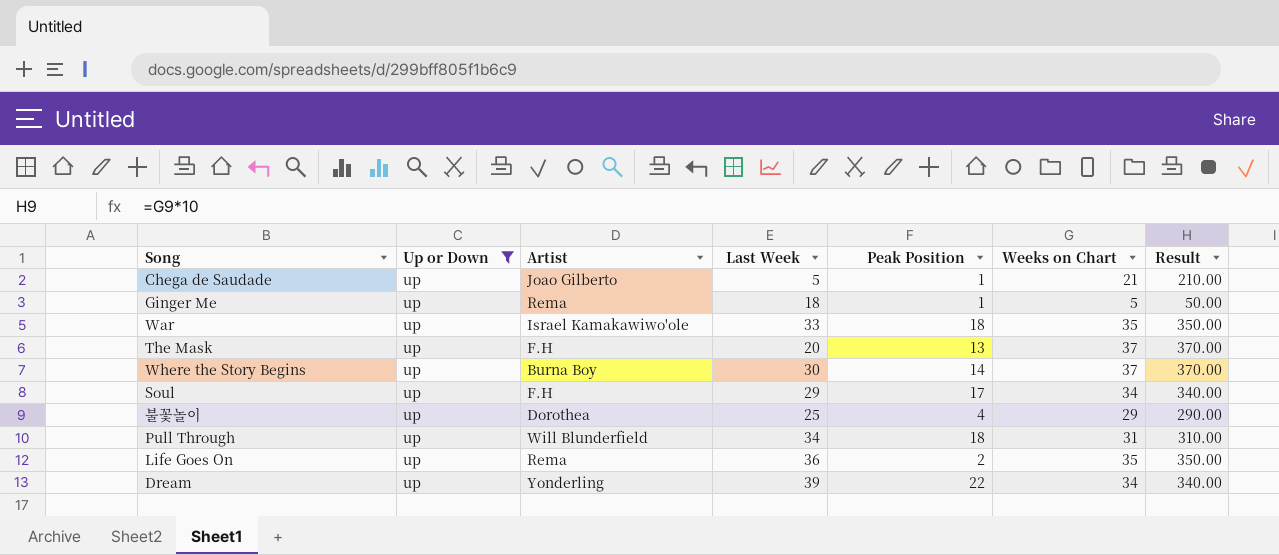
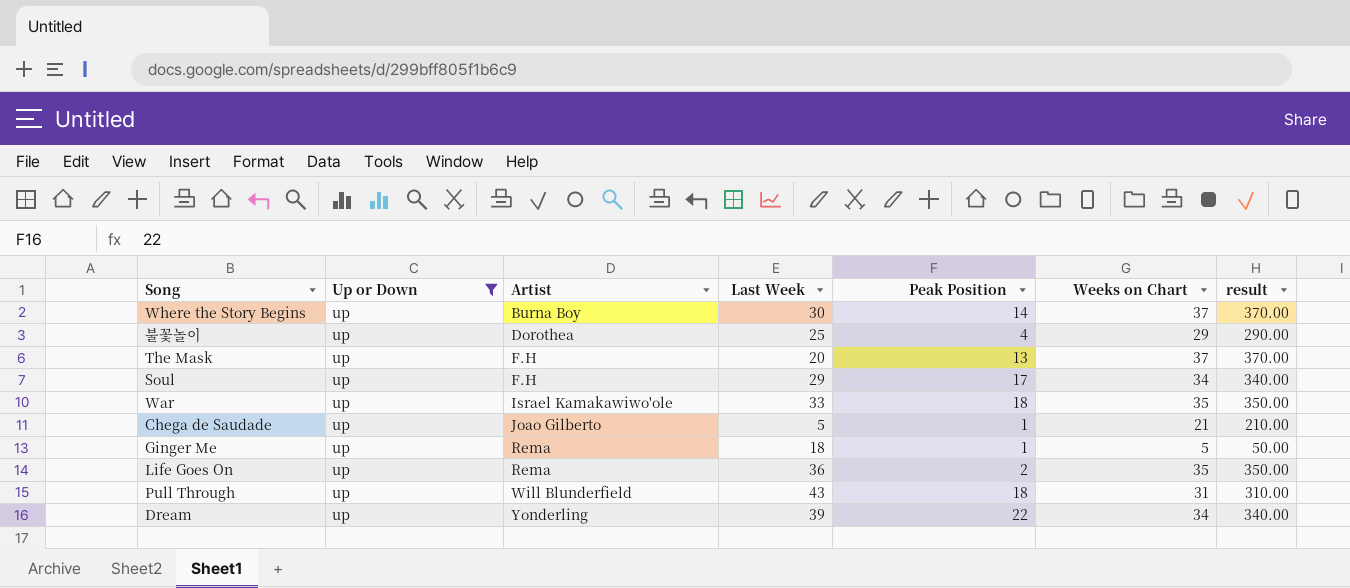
row order: none -> Artist ascending
column name: Result -> result
Pull Through | Last Week: 34 -> 43

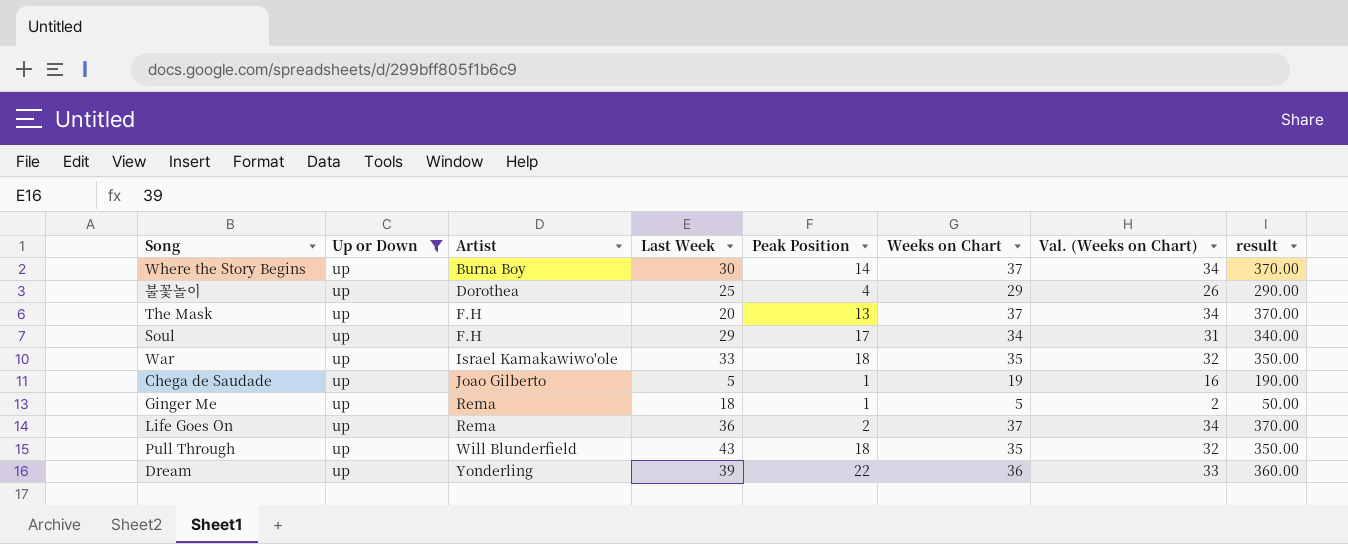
column Val. (Weeks on Chart) | formula: none -> [Weeks on Chart] - 3
Chega de Saudade | Weeks on Chart: 21 -> 19
Chega de Saudade | result: 210.00 -> 190.00
Life Goes On | Weeks on Chart: 35 -> 37
Life Goes On | result: 350.00 -> 370.00
Pull Through | Weeks on Chart: 31 -> 35
Pull Through | result: 310.00 -> 350.00
Dream | Weeks on Chart: 34 -> 36
Dream | result: 340.00 -> 360.00

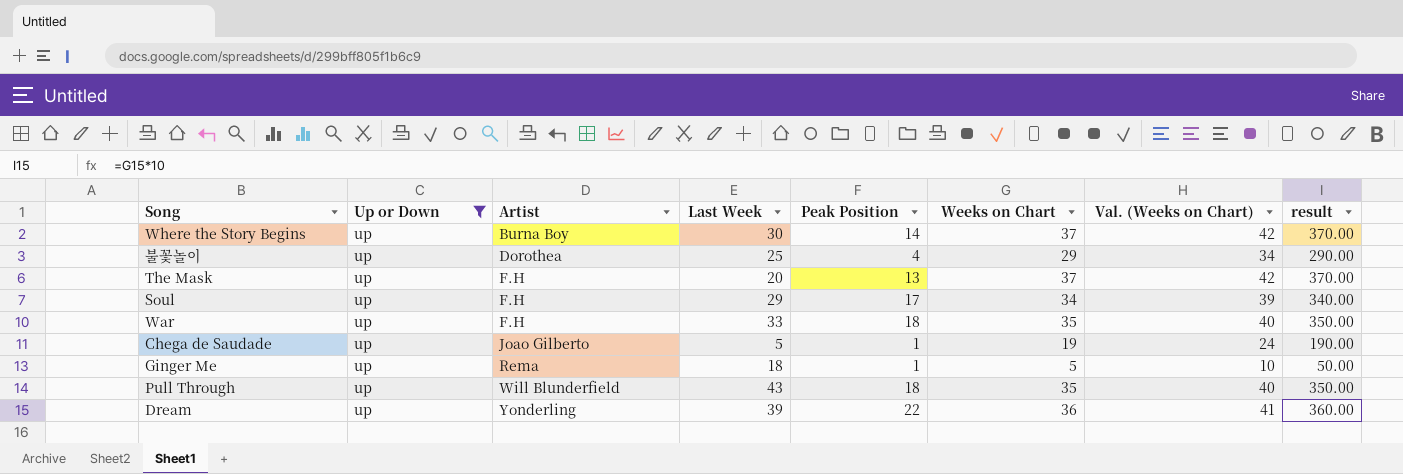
column Val. (Weeks on Chart) | formula: [Weeks on Chart] - 3 -> [Weeks on Chart] + 5
row Life Goes On: up | Rema | 36 | 2 | 37 | 34 | 370.00 -> none
War | Artist: Israel Kamakawiwo'ole -> F.H

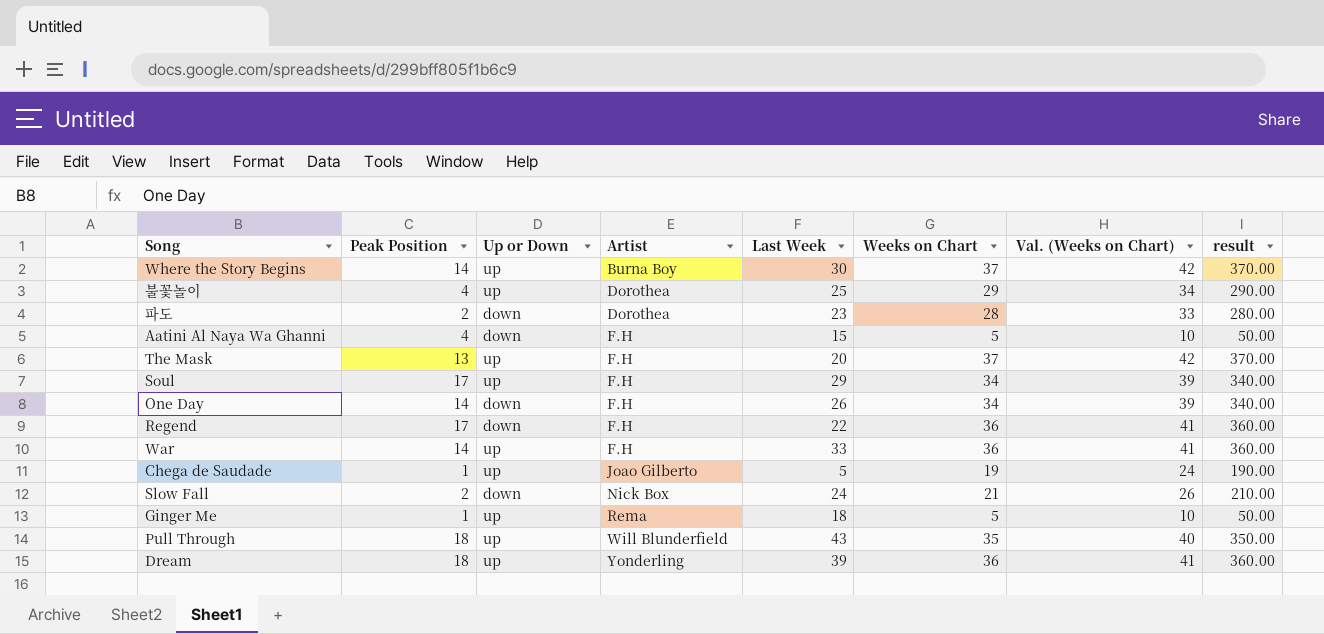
filter: Up or Down = up -> none
column Peak Position | position: 5 -> 2
War | Peak Position: 18 -> 14
War | Weeks on Chart: 35 -> 36
War | Val. (Weeks on Chart): 40 -> 41
War | result: 350.00 -> 360.00
Dream | Peak Position: 22 -> 18

